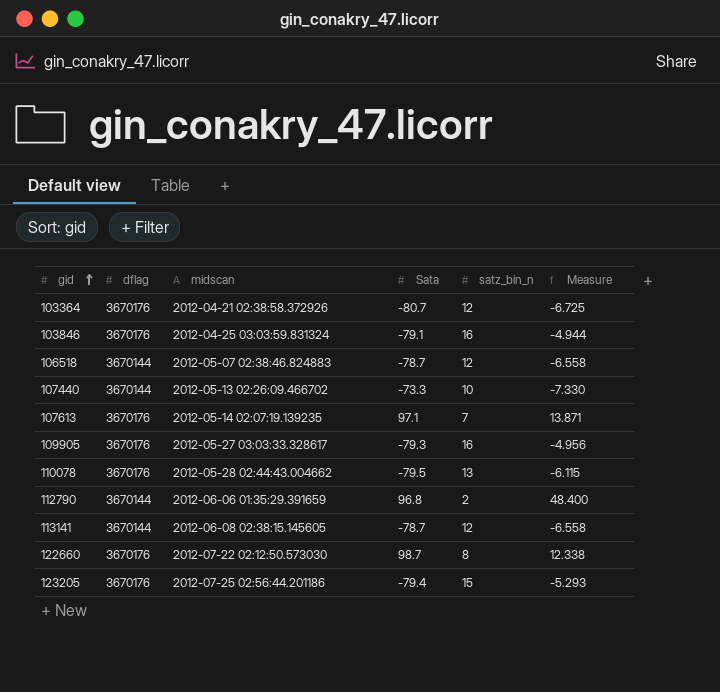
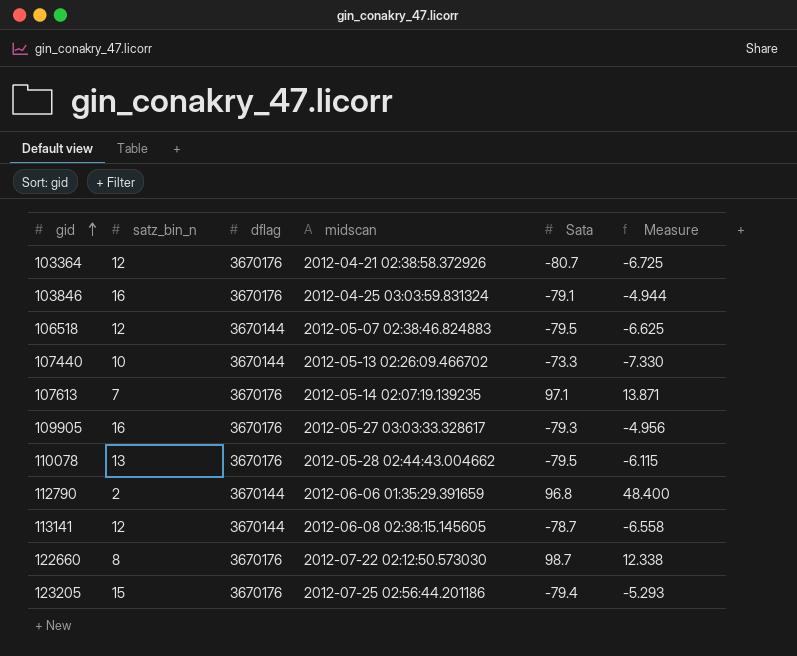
column satz_bin_n | position: 5 -> 2
106518 | Sata: -78.7 -> -79.5
106518 | Measure: -6.558 -> -6.625

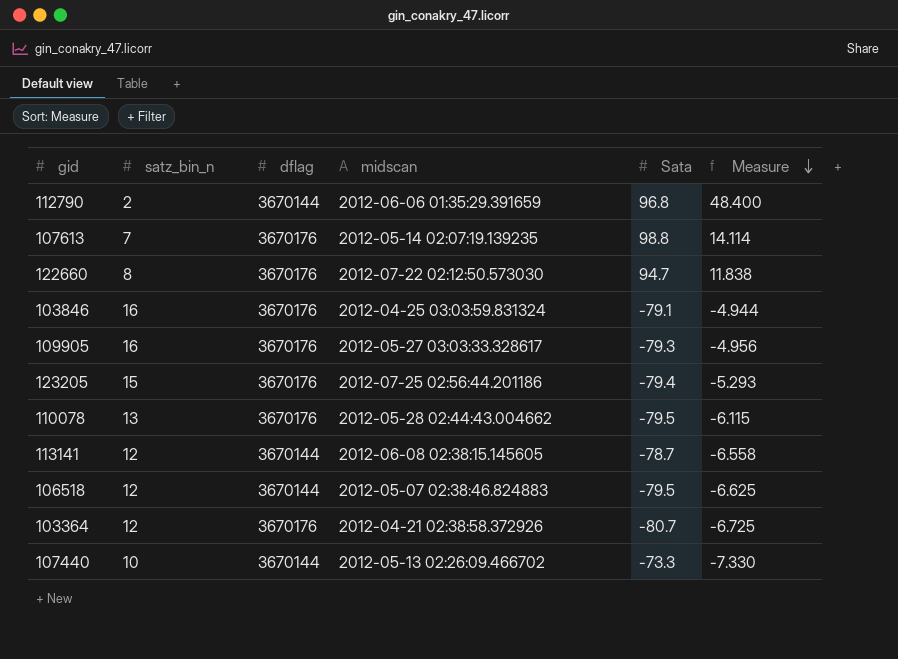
row order: gid ascending -> Measure descending
107613 | Sata: 97.1 -> 98.8
107613 | Measure: 13.871 -> 14.114
122660 | Sata: 98.7 -> 94.7
122660 | Measure: 12.338 -> 11.838

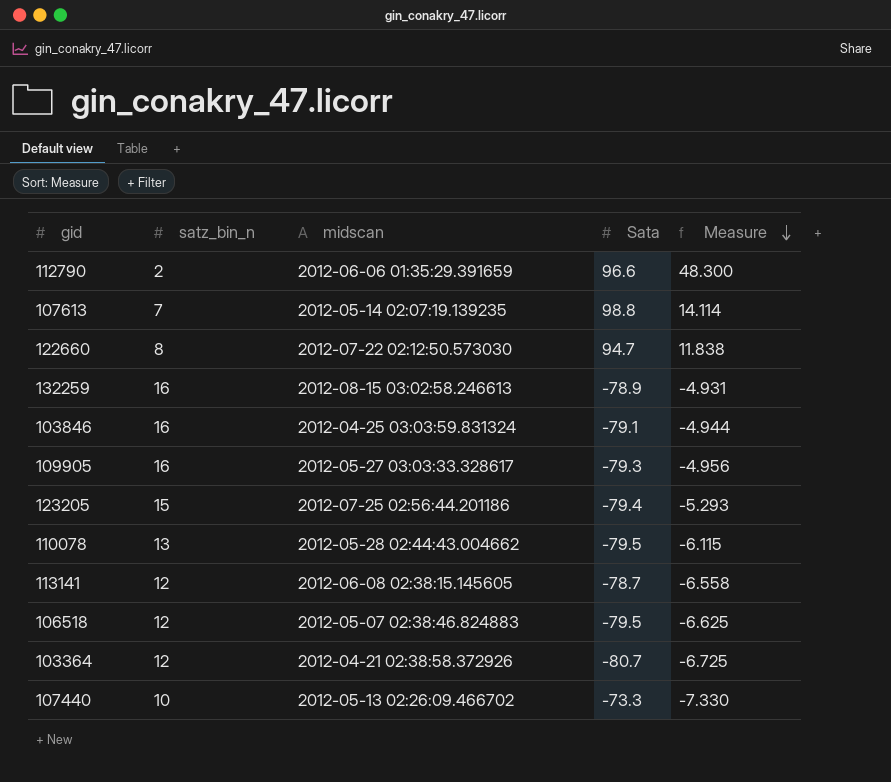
column dflag | position: 3 -> none
112790 | Sata: 96.8 -> 96.6
112790 | Measure: 48.400 -> 48.300
row 132259: none -> 16 | 2012-08-15 03:02:58.246613 | -78.9 | -4.931

